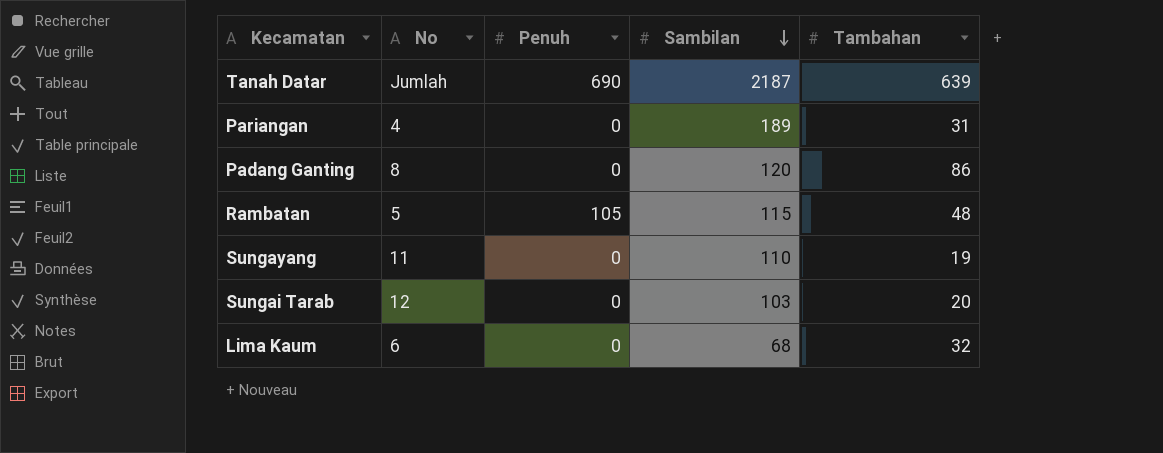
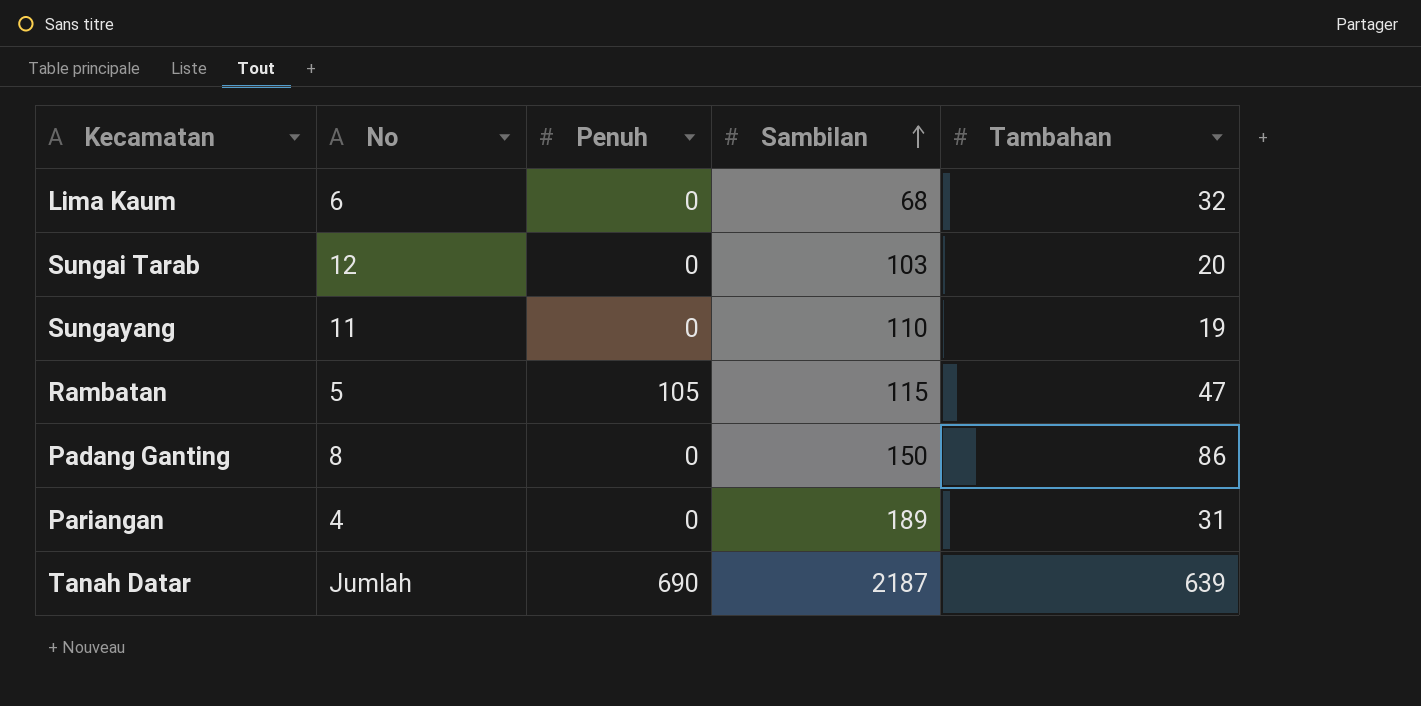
row order: Sambilan descending -> Sambilan ascending
Rambatan | Tambahan: 48 -> 47
Padang Ganting | Sambilan: 120 -> 150

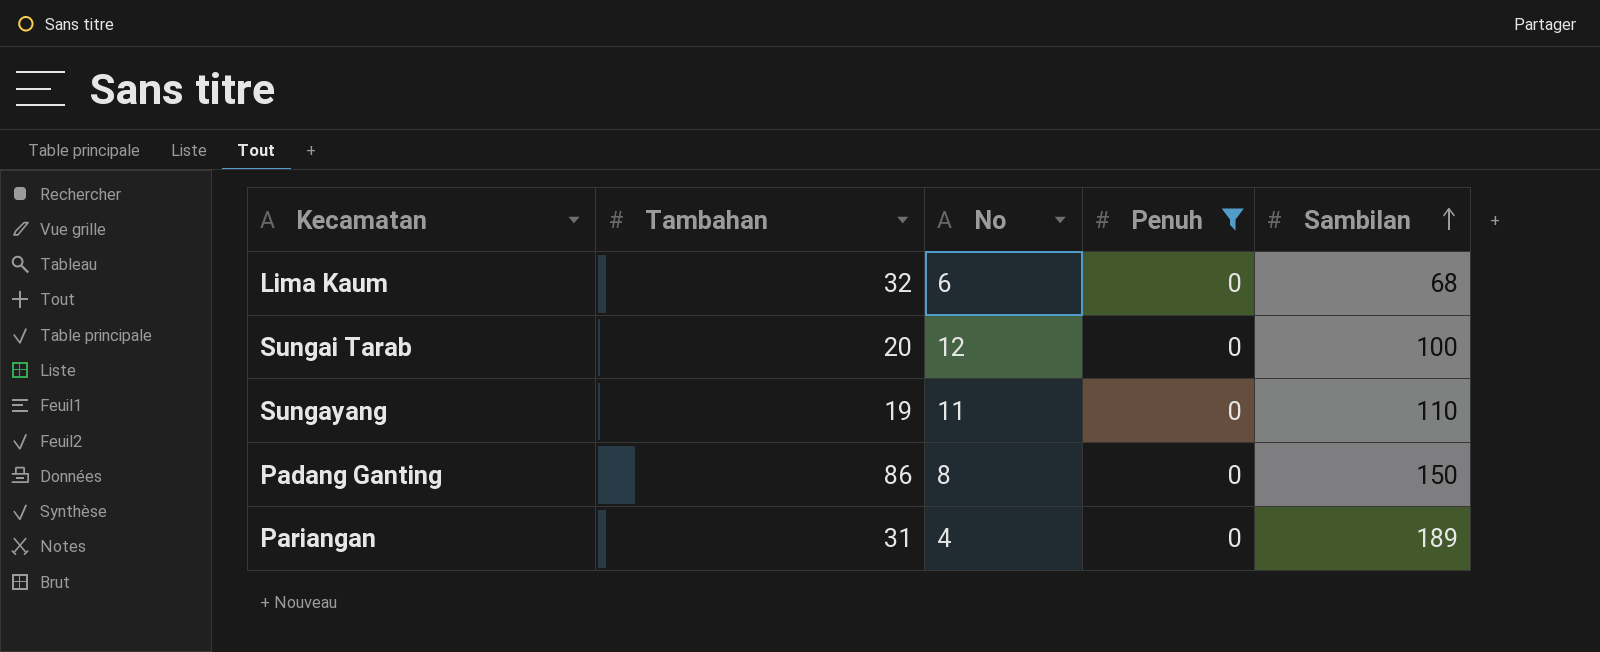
filter: none -> Penuh = 0
column Tambahan | position: 5 -> 2
Sungai Tarab | Sambilan: 103 -> 100

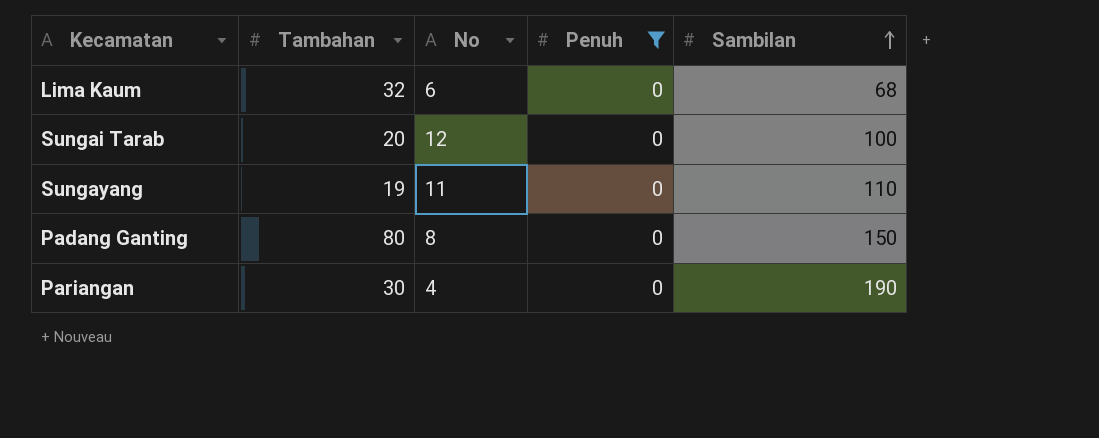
Padang Ganting | Tambahan: 86 -> 80
Pariangan | Tambahan: 31 -> 30
Pariangan | Sambilan: 189 -> 190

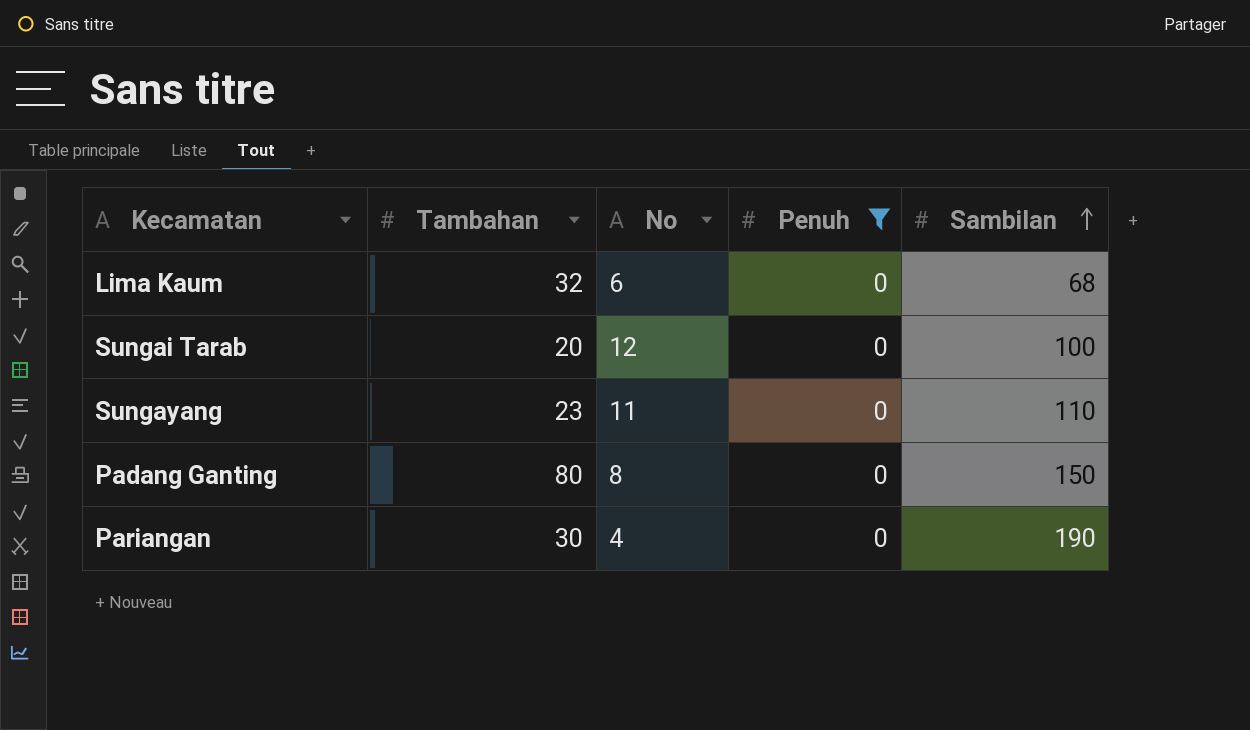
Sungayang | Tambahan: 19 -> 23

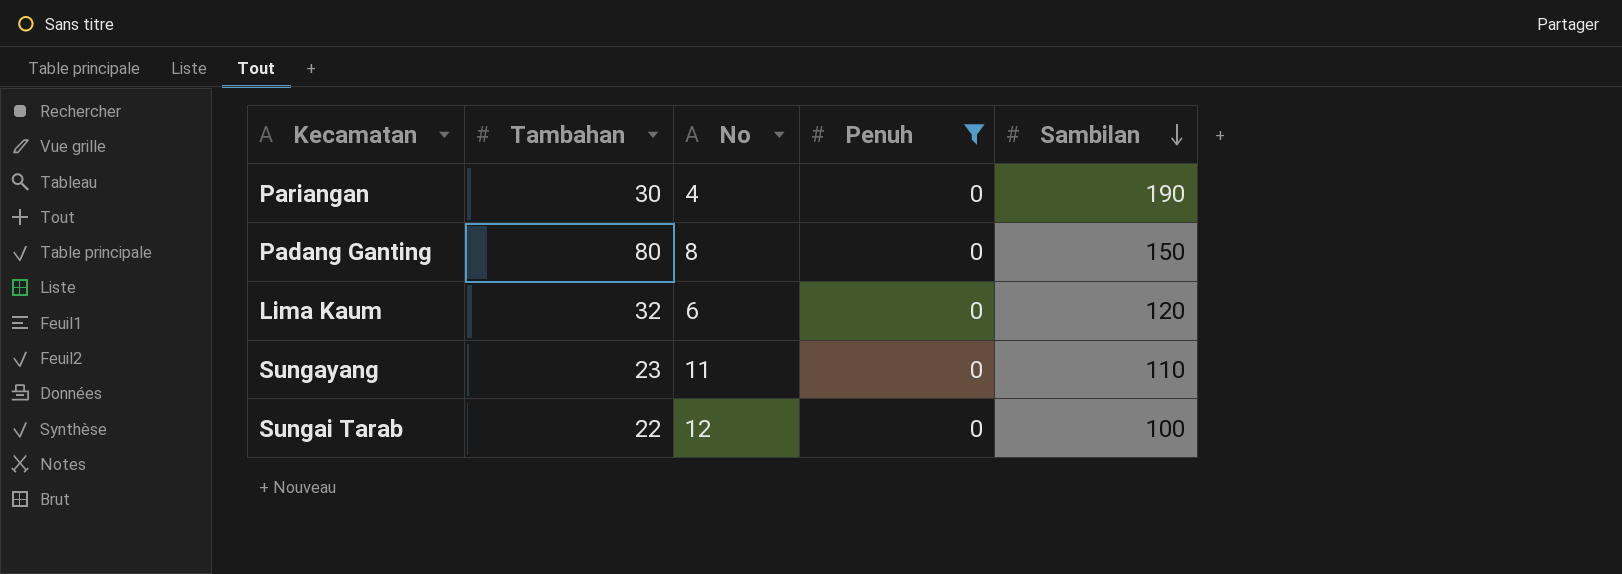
row order: Sambilan ascending -> Sambilan descending
Lima Kaum | Sambilan: 68 -> 120
Sungai Tarab | Tambahan: 20 -> 22

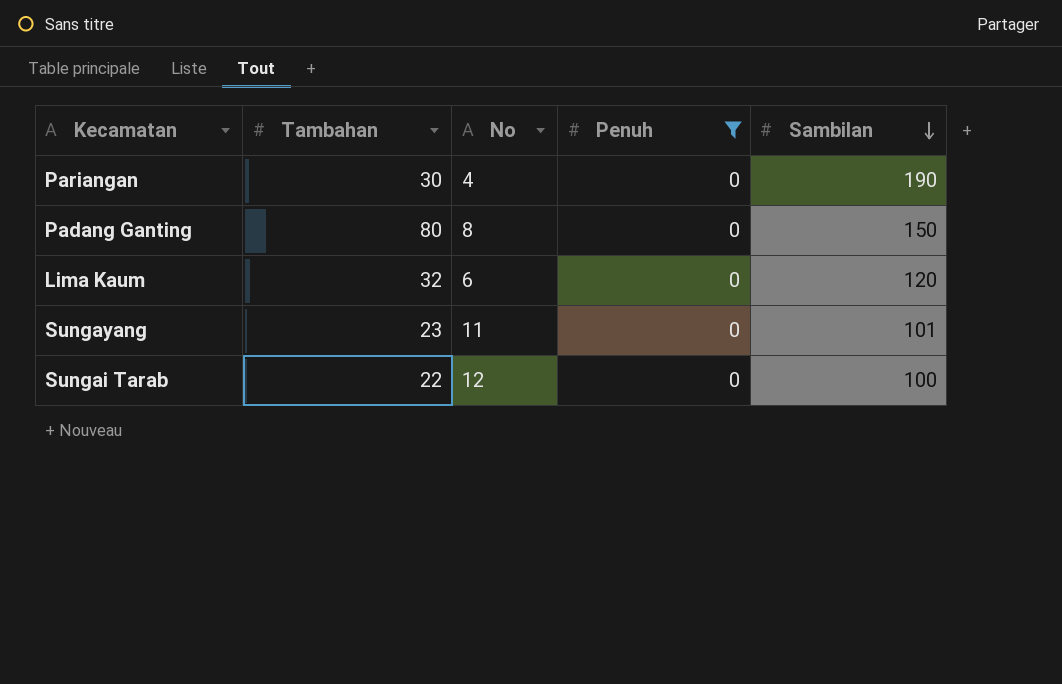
Sungayang | Sambilan: 110 -> 101

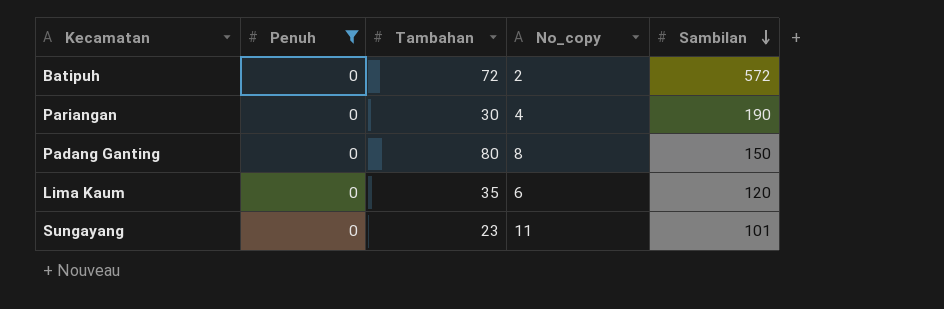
column Penuh | position: 4 -> 2
column name: No -> No_copy
row Sungai Tarab: 22 | 12 | 0 | 100 -> none
row Batipuh: none -> 0 | 72 | 2 | 572
Lima Kaum | Tambahan: 32 -> 35

